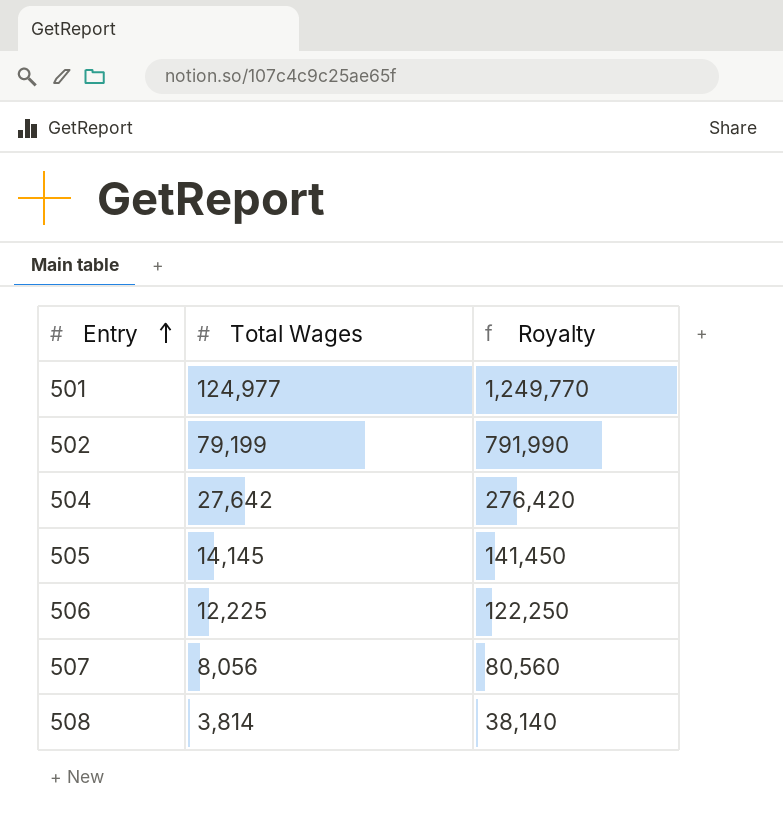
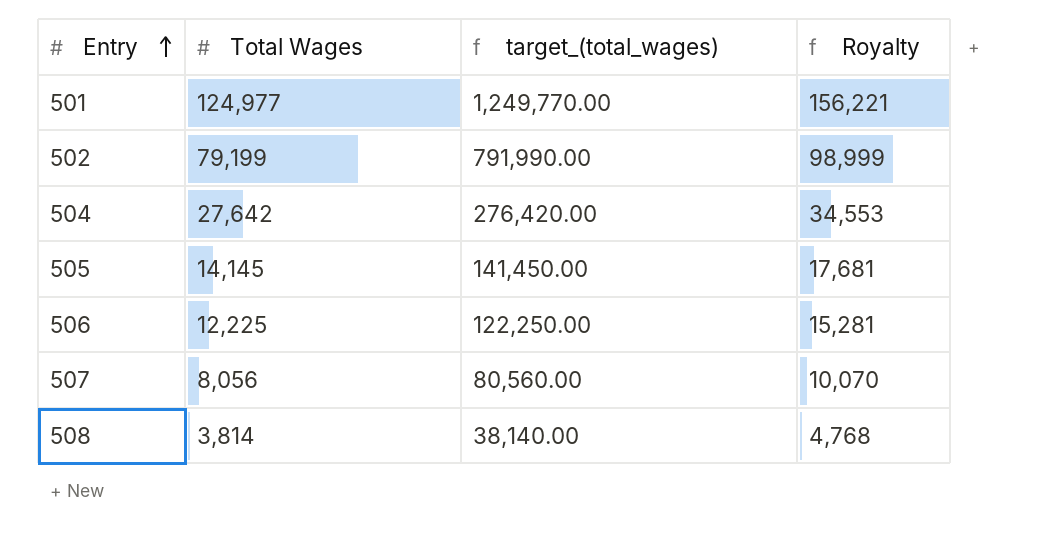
column target_(total_wages) | formula: none -> [Total Wages] * 10
column Royalty | formula: [Total Wages] * 10 -> [Total Wages] * 1.25

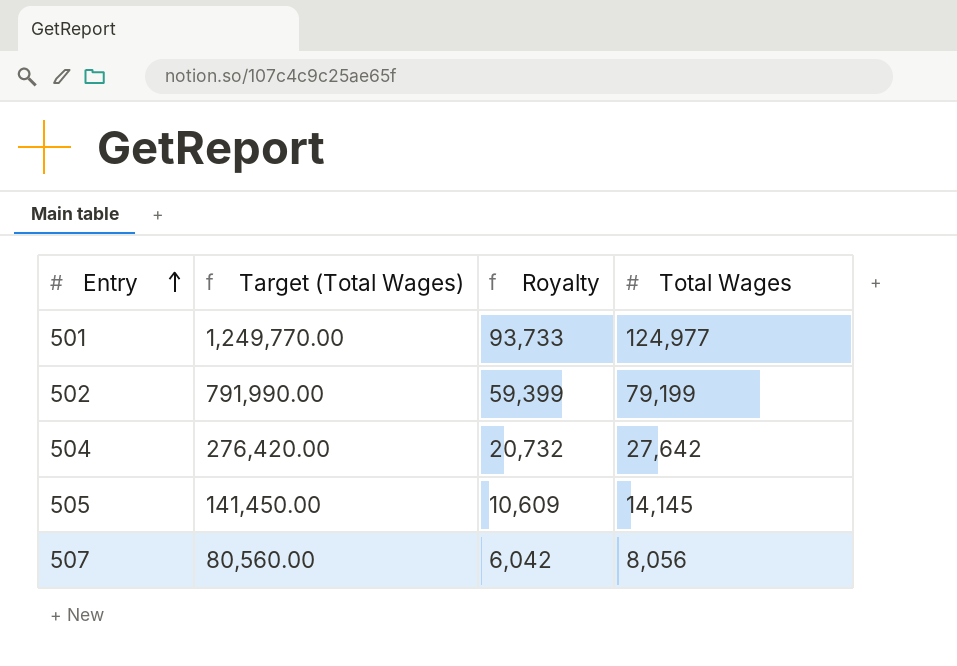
column name: target_(total_wages) -> Target (Total Wages)
column Royalty | formula: [Total Wages] * 1.25 -> [Total Wages] * 0.75
column Total Wages | position: 2 -> 4
row 506: 12,225 | 122,250.00 | 15,281 -> none
row 508: 3,814 | 38,140.00 | 4,768 -> none

